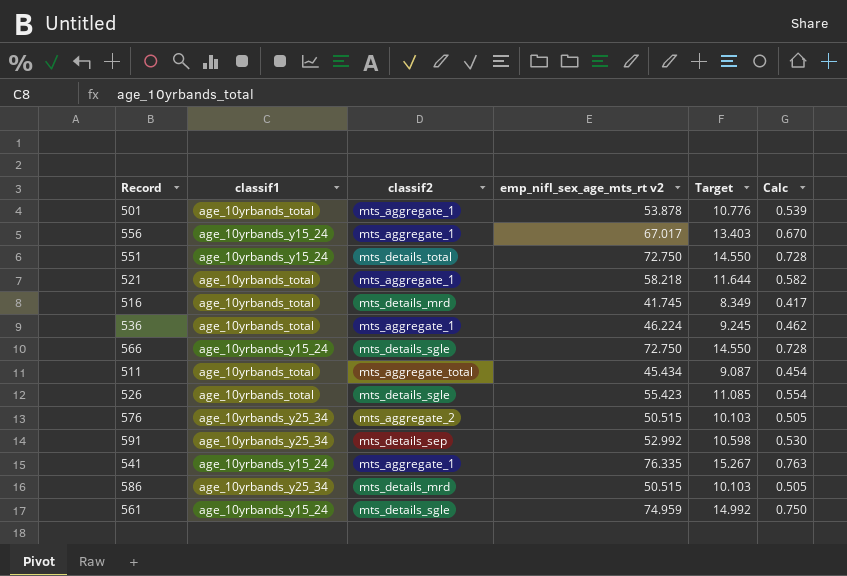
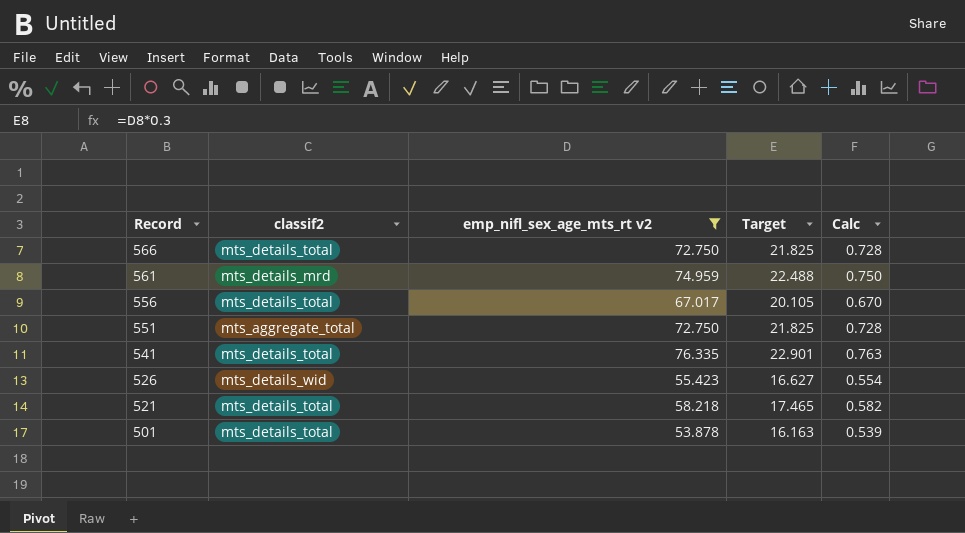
filter: none -> emp_nifl_sex_age_mts_rt v2 >= 53.878
row order: none -> Record descending
column classif1 | position: 2 -> none
column Target | formula: [emp_nifl_sex_age_mts_rt v2] * 0.2 -> [emp_nifl_sex_age_mts_rt v2] * 0.3
566 | classif2: mts_details_sgle -> mts_details_total
561 | classif2: mts_details_sgle -> mts_details_mrd
556 | classif2: mts_aggregate_1 -> mts_details_total
551 | classif2: mts_details_total -> mts_aggregate_total
541 | classif2: mts_aggregate_1 -> mts_details_total
526 | classif2: mts_details_sgle -> mts_details_wid
521 | classif2: mts_aggregate_1 -> mts_details_total
501 | classif2: mts_aggregate_1 -> mts_details_total

